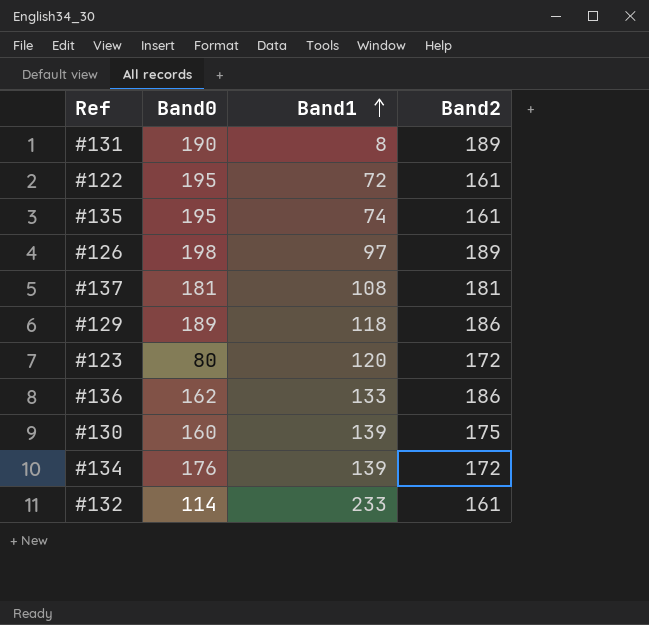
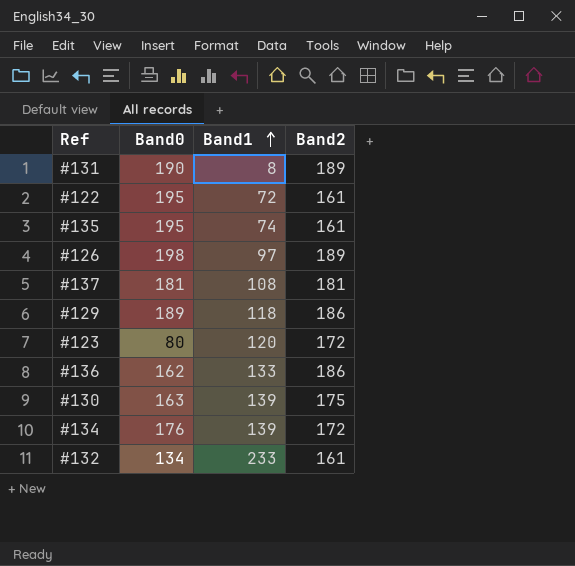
#130 | Band0: 160 -> 163
#132 | Band0: 114 -> 134

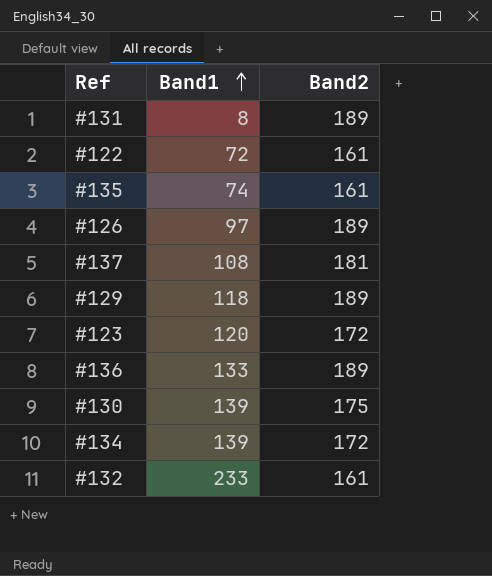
column Band0 | position: 2 -> none
#129 | Band2: 186 -> 189
#136 | Band2: 186 -> 189

